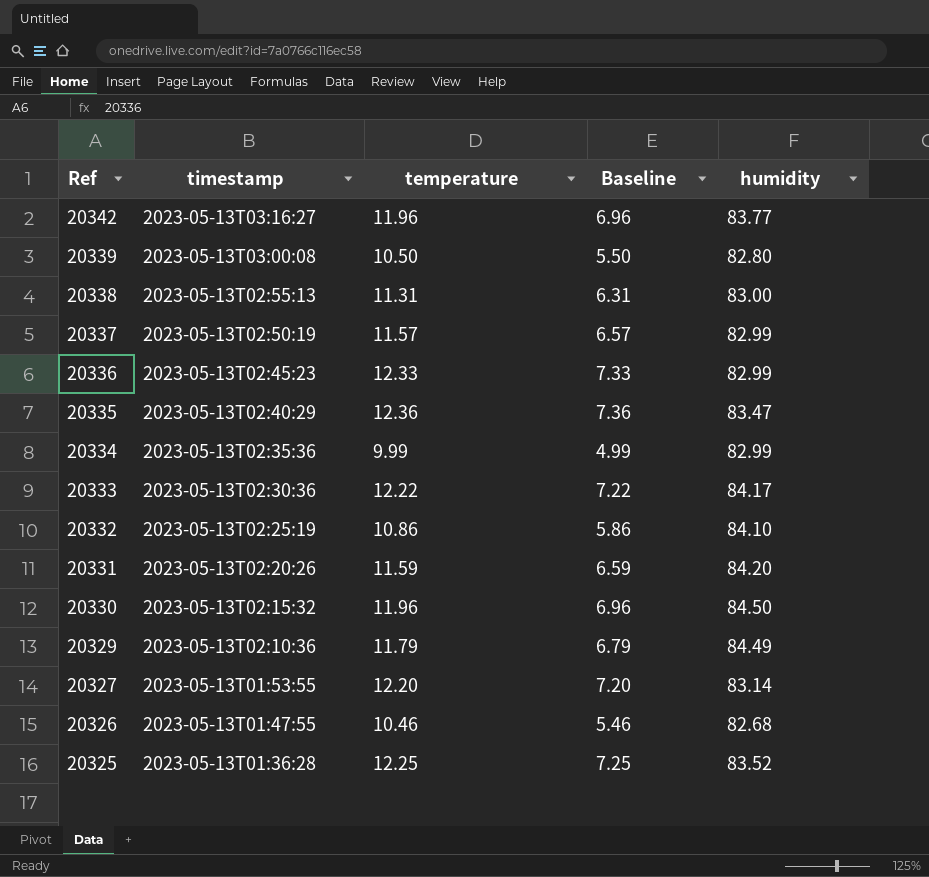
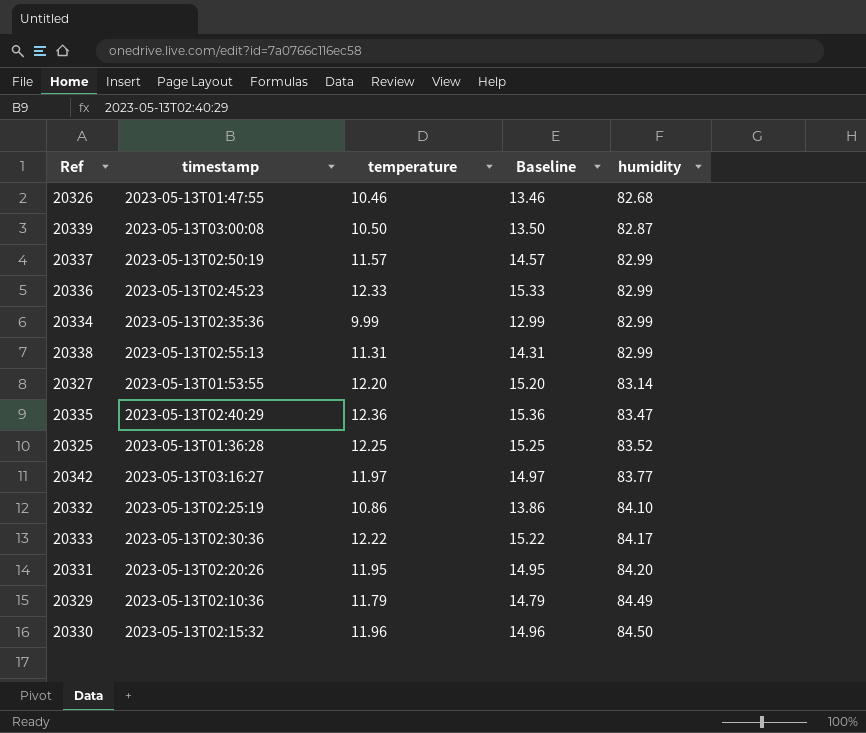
row order: Ref descending -> humidity ascending
column Baseline | formula: [temperature] - 5 -> [temperature] + 3
20339 | humidity: 82.80 -> 82.87
20338 | humidity: 83.00 -> 82.99
20342 | temperature: 11.96 -> 11.97
20331 | temperature: 11.59 -> 11.95

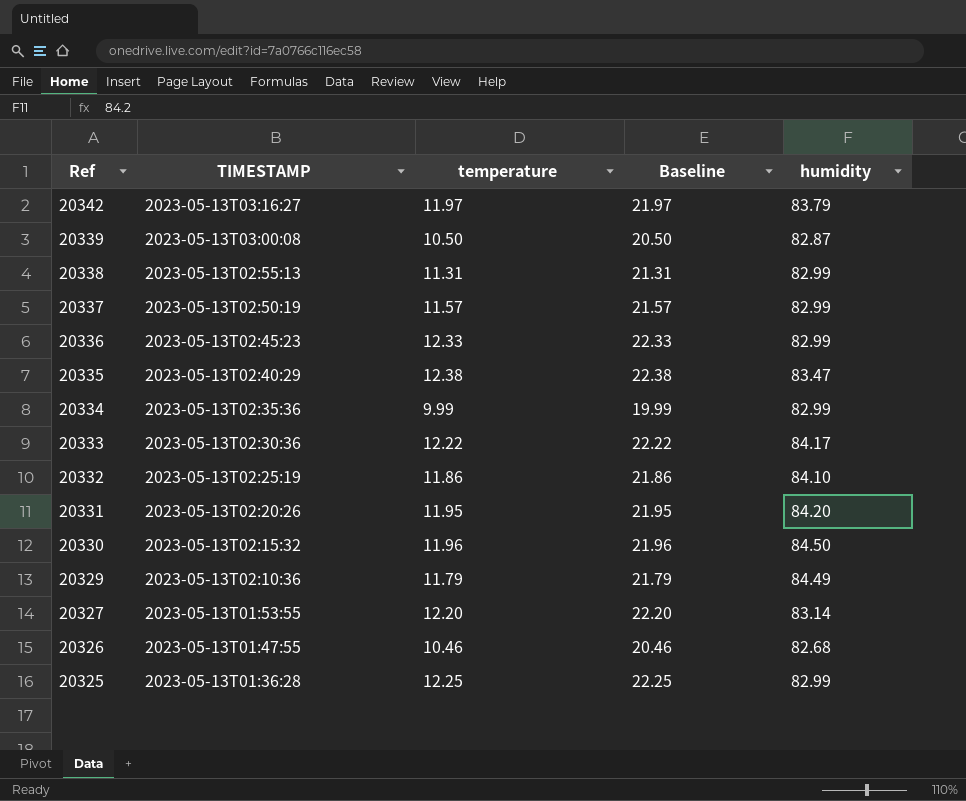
row order: humidity ascending -> Ref descending
column name: timestamp -> TIMESTAMP
column Baseline | formula: [temperature] + 3 -> [temperature] + 10
20342 | humidity: 83.77 -> 83.79
20335 | temperature: 12.36 -> 12.38
20332 | temperature: 10.86 -> 11.86
20325 | humidity: 83.52 -> 82.99

